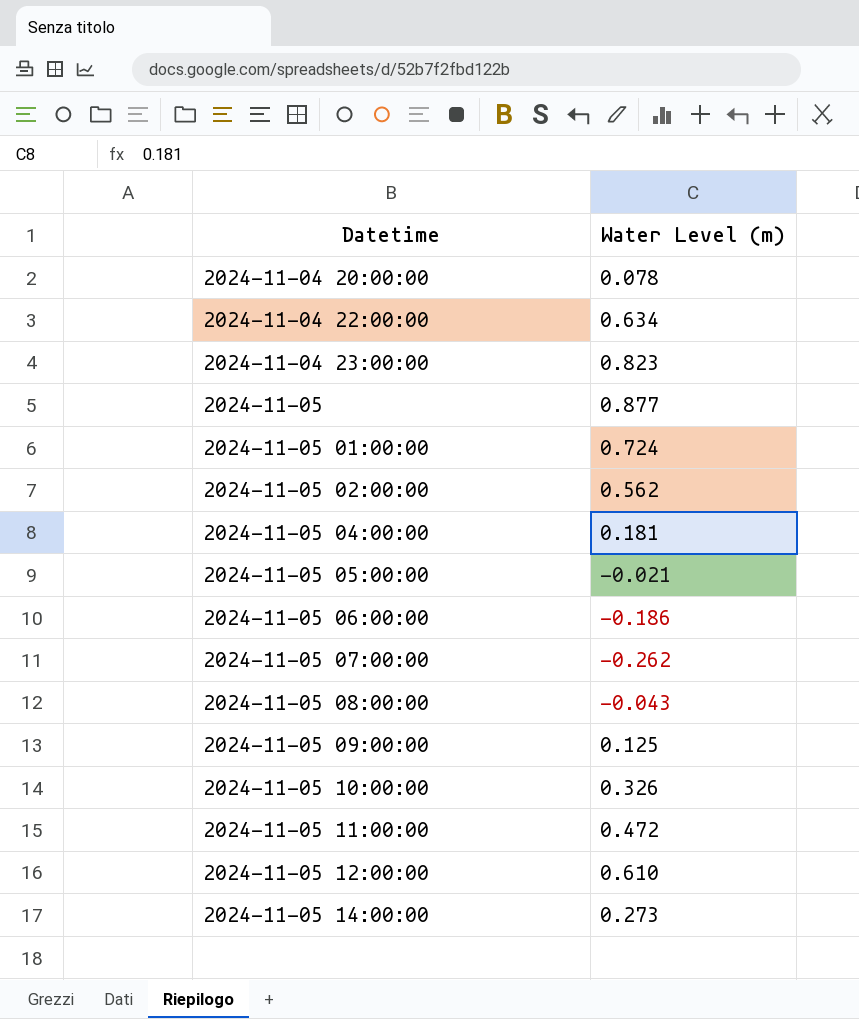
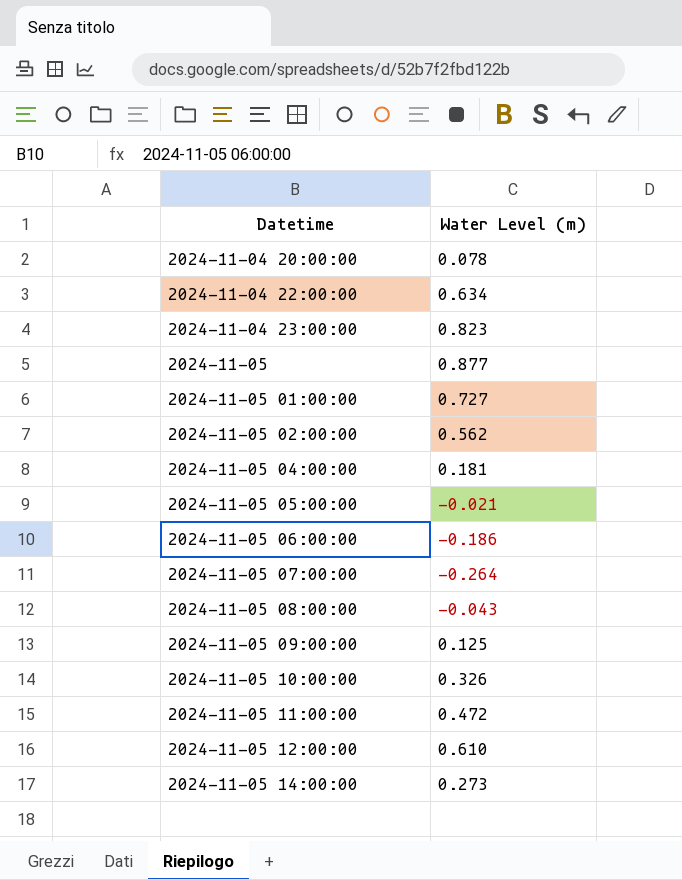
2024-11-05 01:00:00 | Water Level (m): 0.724 -> 0.727
2024-11-05 07:00:00 | Water Level (m): -0.262 -> -0.264

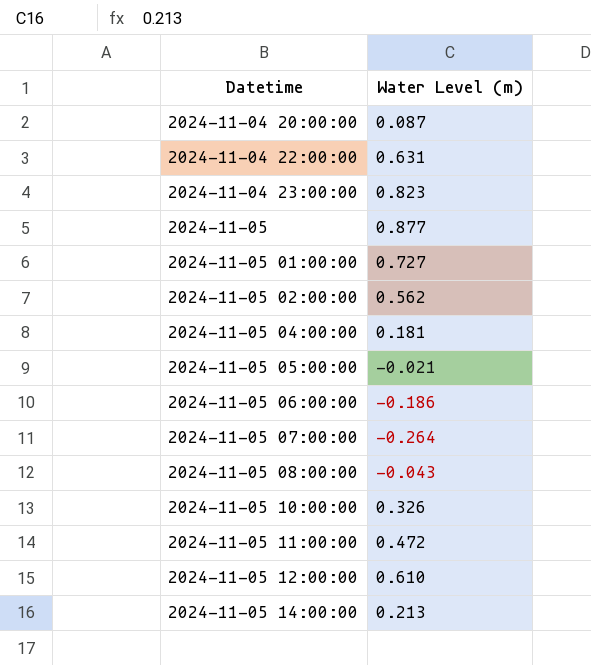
row 2024-11-05 09:00:00: 0.125 -> none
2024-11-04 20:00:00 | Water Level (m): 0.078 -> 0.087
2024-11-04 22:00:00 | Water Level (m): 0.634 -> 0.631
2024-11-05 14:00:00 | Water Level (m): 0.273 -> 0.213

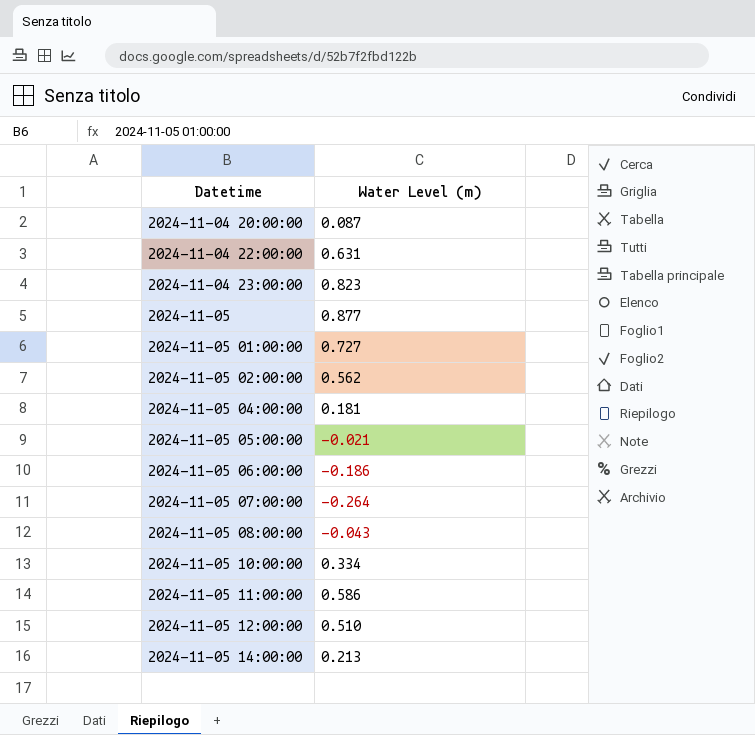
2024-11-05 10:00:00 | Water Level (m): 0.326 -> 0.334
2024-11-05 11:00:00 | Water Level (m): 0.472 -> 0.586
2024-11-05 12:00:00 | Water Level (m): 0.610 -> 0.510

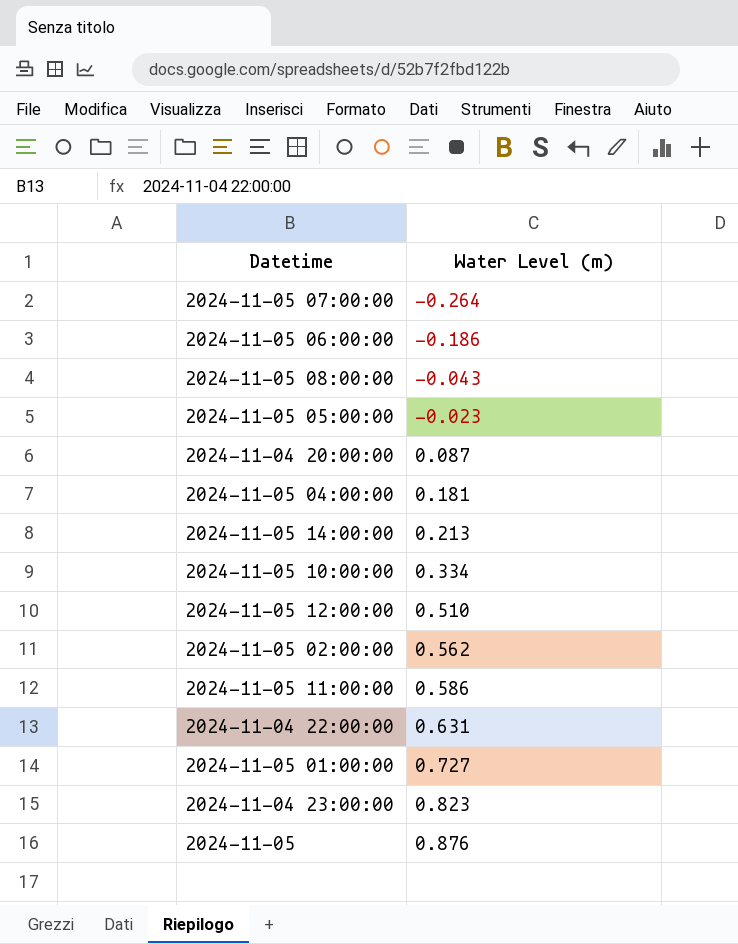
row order: Datetime ascending -> Water Level (m) ascending
2024-11-05 05:00:00 | Water Level (m): -0.021 -> -0.023
2024-11-05 | Water Level (m): 0.877 -> 0.876

